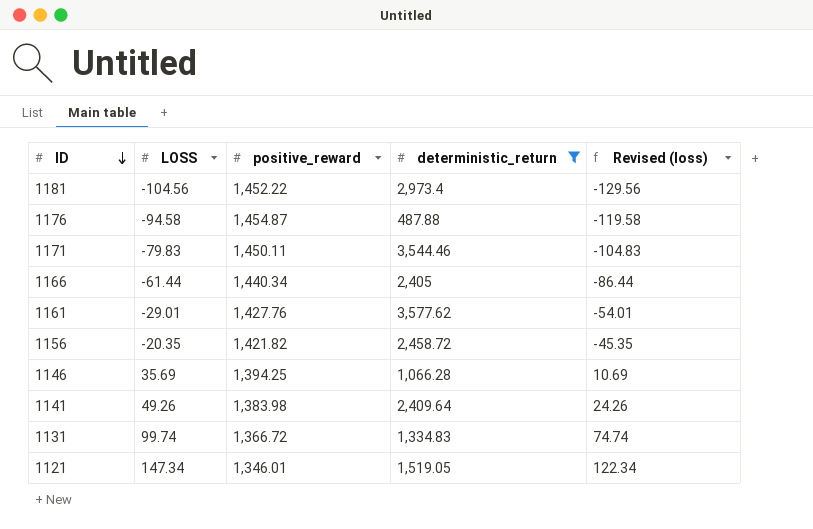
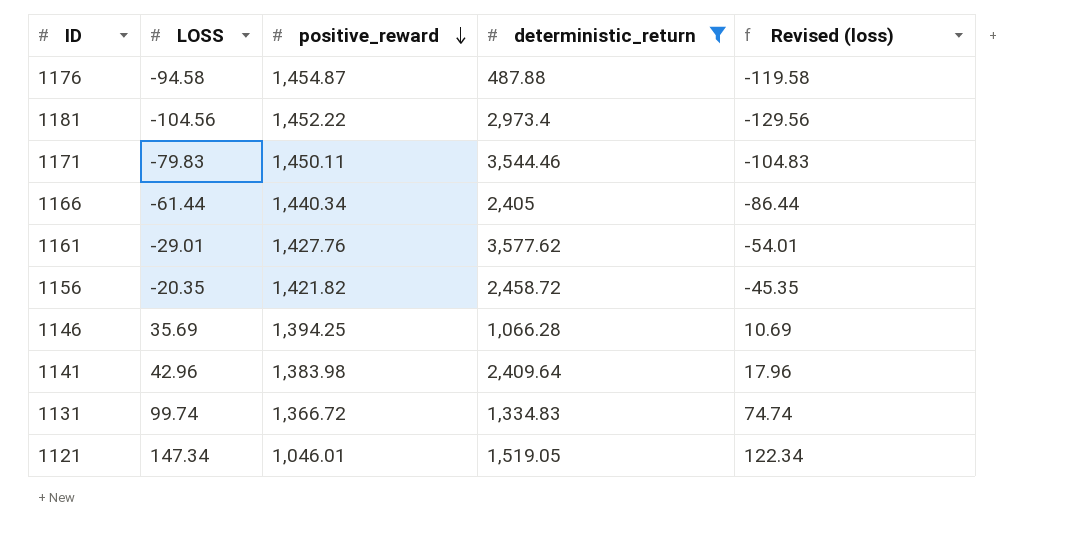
row order: ID descending -> positive_reward descending
1141 | LOSS: 49.26 -> 42.96
1141 | Revised (loss): 24.26 -> 17.96
1121 | positive_reward: 1,346.01 -> 1,046.01

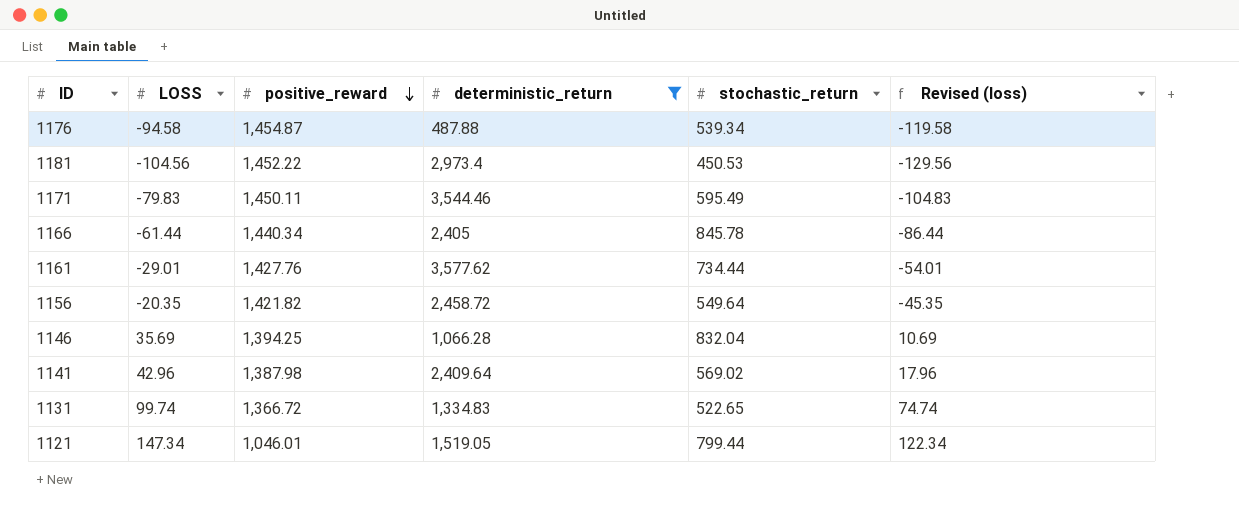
column stochastic_return | position: none -> 5
1141 | positive_reward: 1,383.98 -> 1,387.98

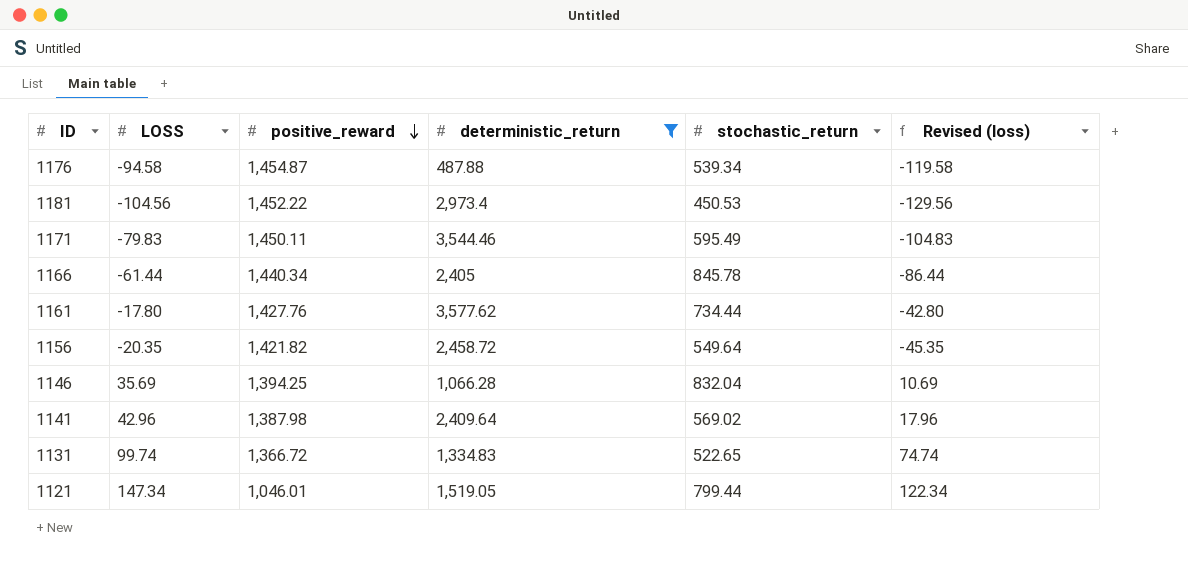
1161 | LOSS: -29.01 -> -17.80
1161 | Revised (loss): -54.01 -> -42.80

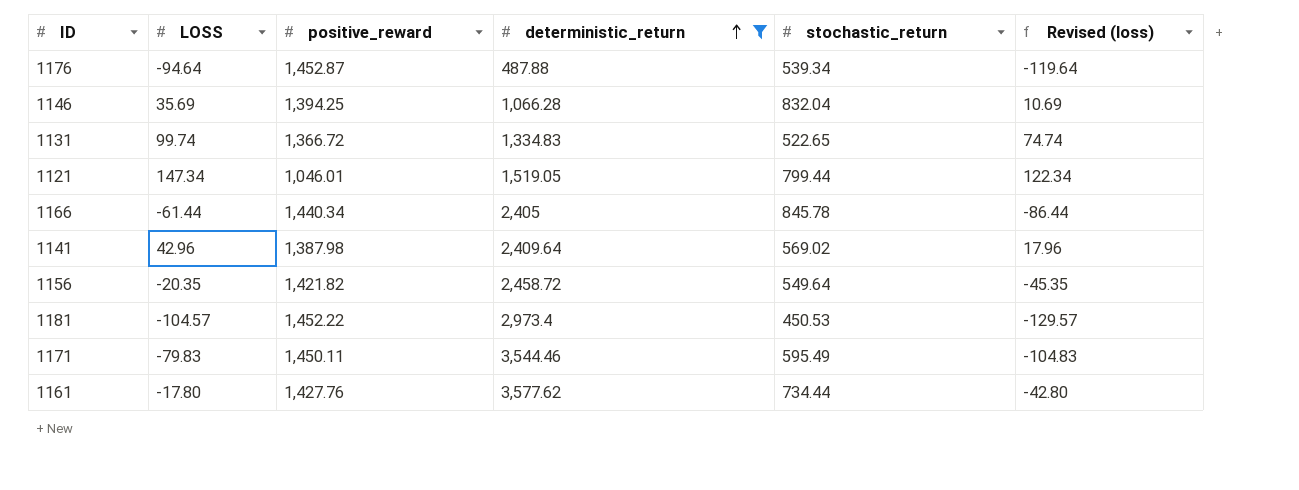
row order: positive_reward descending -> deterministic_return ascending
1176 | LOSS: -94.58 -> -94.64
1176 | positive_reward: 1,454.87 -> 1,452.87
1176 | Revised (loss): -119.58 -> -119.64
1181 | LOSS: -104.56 -> -104.57
1181 | Revised (loss): -129.56 -> -129.57

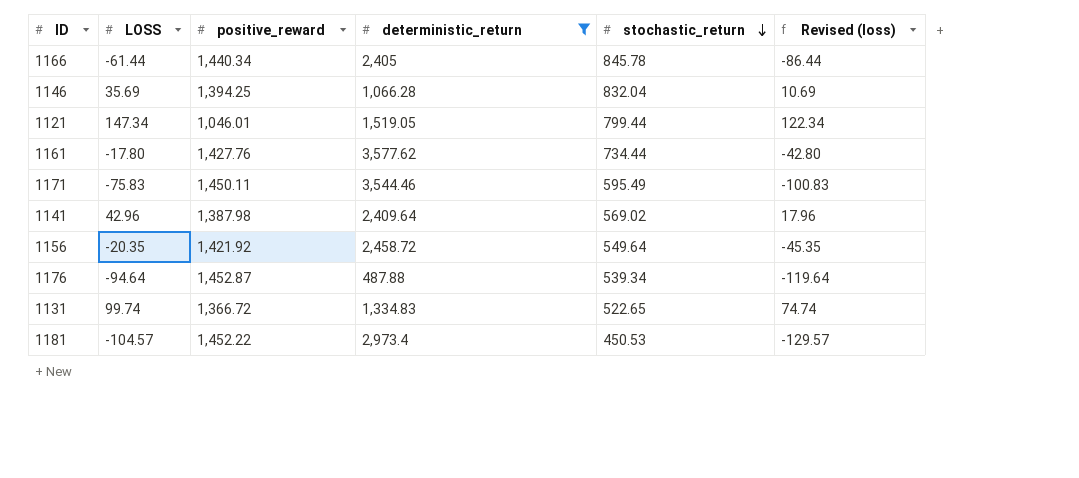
row order: deterministic_return ascending -> stochastic_return descending
1171 | LOSS: -79.83 -> -75.83
1171 | Revised (loss): -104.83 -> -100.83
1156 | positive_reward: 1,421.82 -> 1,421.92

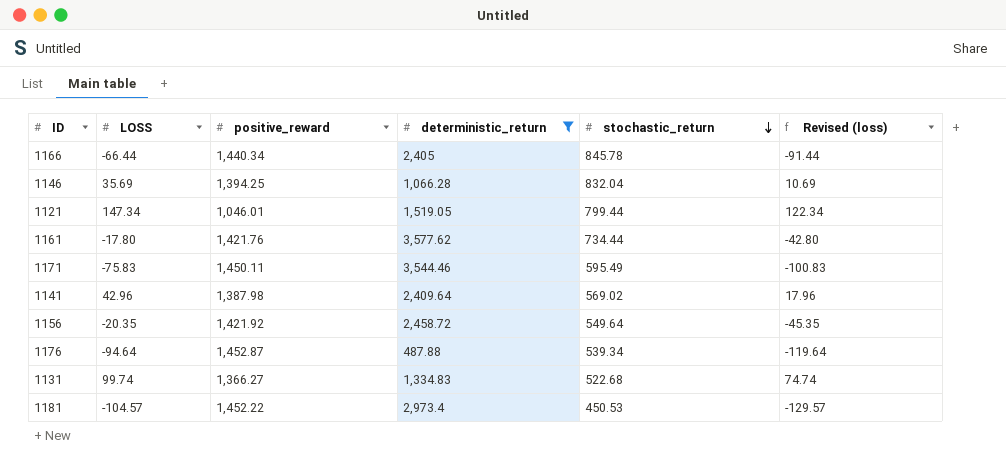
1166 | LOSS: -61.44 -> -66.44
1166 | Revised (loss): -86.44 -> -91.44
1161 | positive_reward: 1,427.76 -> 1,421.76
1131 | positive_reward: 1,366.72 -> 1,366.27
1131 | stochastic_return: 522.65 -> 522.68

